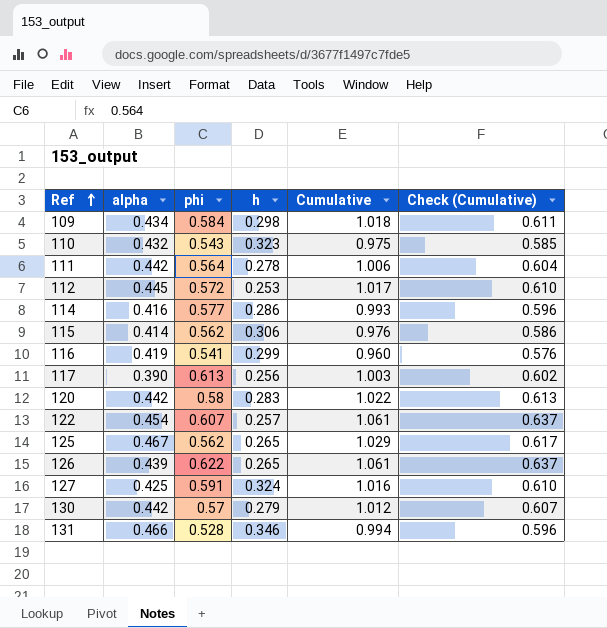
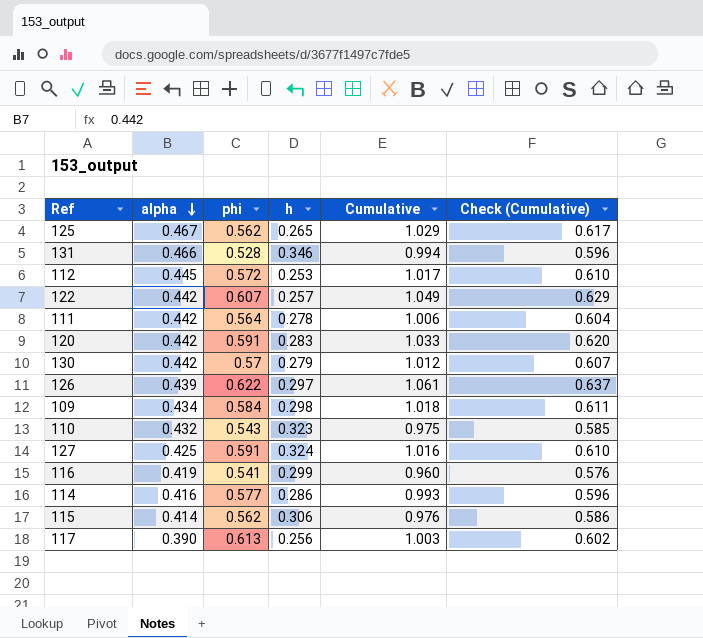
row order: Ref ascending -> alpha descending
122 | alpha: 0.454 -> 0.442
122 | Cumulative: 1.061 -> 1.049
122 | Check (Cumulative): 0.637 -> 0.629
120 | phi: 0.58 -> 0.591
120 | Cumulative: 1.022 -> 1.033
120 | Check (Cumulative): 0.613 -> 0.620
126 | h: 0.265 -> 0.297

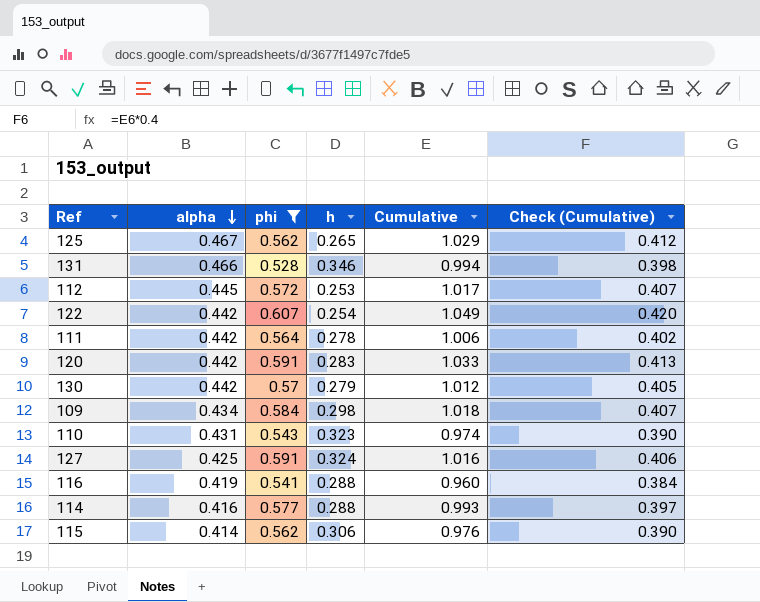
filter: none -> phi <= 0.607
column Check (Cumulative) | formula: [Cumulative] * 0.6 -> [Cumulative] * 0.4
122 | h: 0.257 -> 0.254
110 | alpha: 0.432 -> 0.431
110 | Cumulative: 0.975 -> 0.974
116 | h: 0.299 -> 0.288
114 | h: 0.286 -> 0.288

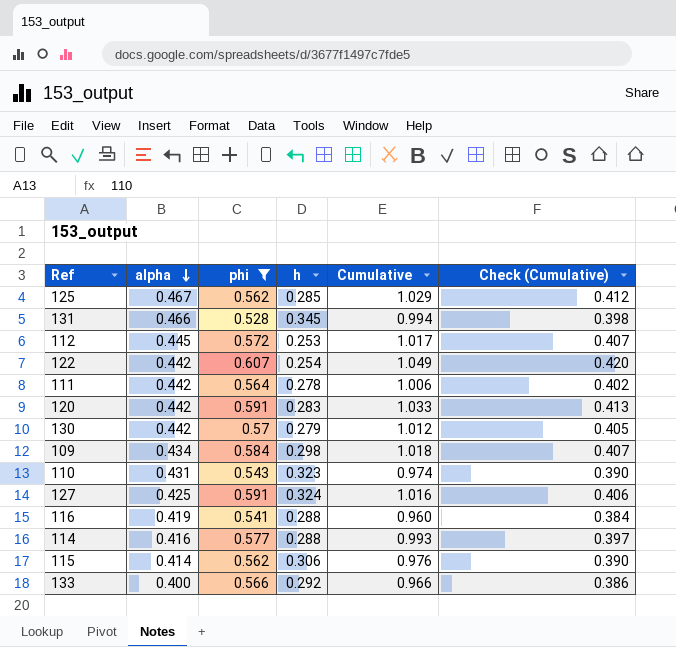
125 | h: 0.265 -> 0.285
131 | h: 0.346 -> 0.345
row 133: none -> 0.400 | 0.566 | 0.292 | 0.966 | 0.386

